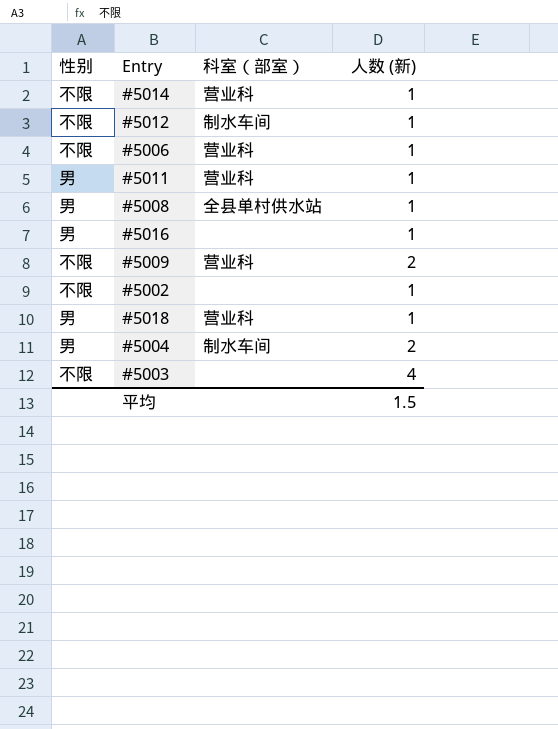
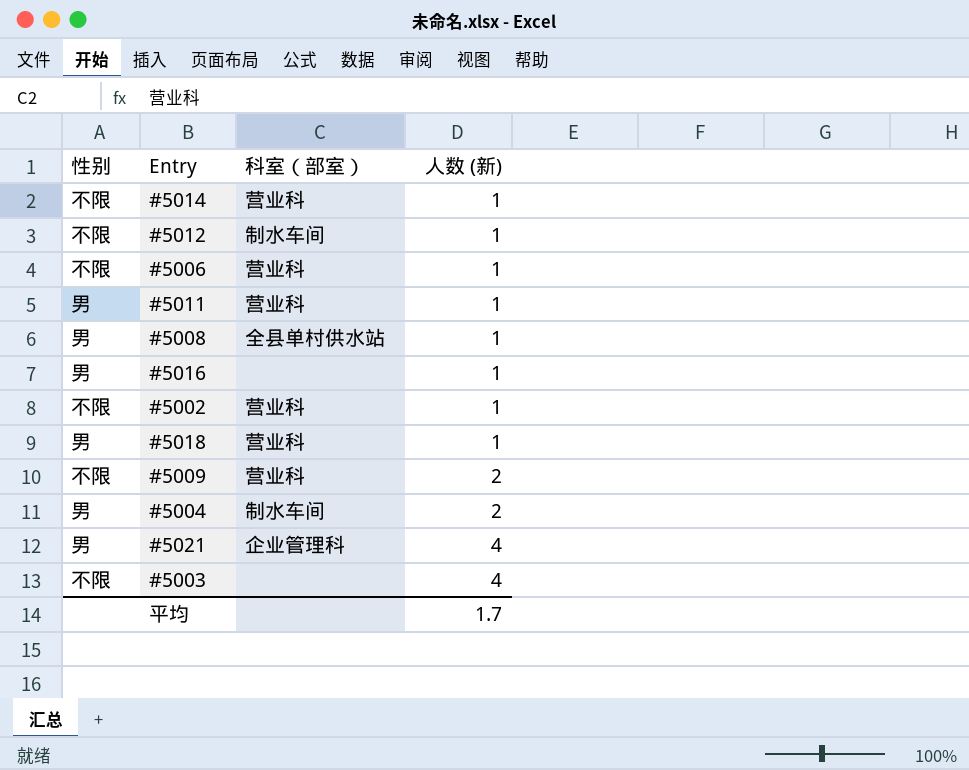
row order: none -> 人数 (新) ascending
#5002 | 科室（部室）: none -> 营业科
row #5021: none -> 男 | 企业管理科 | 4
平均 | 人数 (新): 1.5 -> 1.7

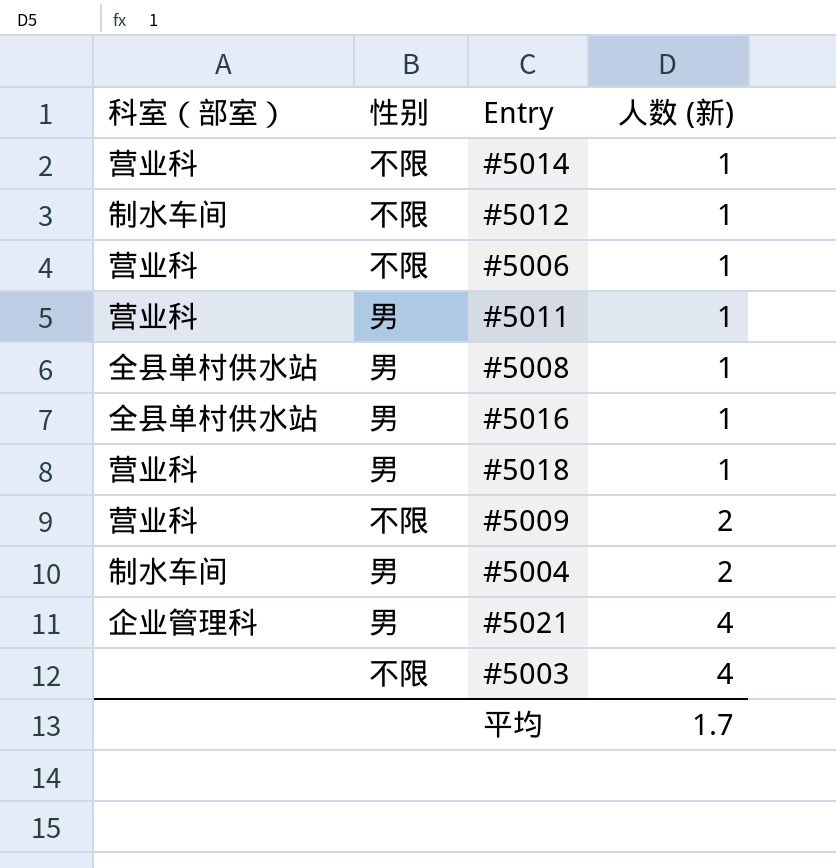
column 科室（部室） | position: 3 -> 1
row #5002: 不限 | 营业科 | 1 -> none
#5016 | 科室（部室）: none -> 全县单村供水站

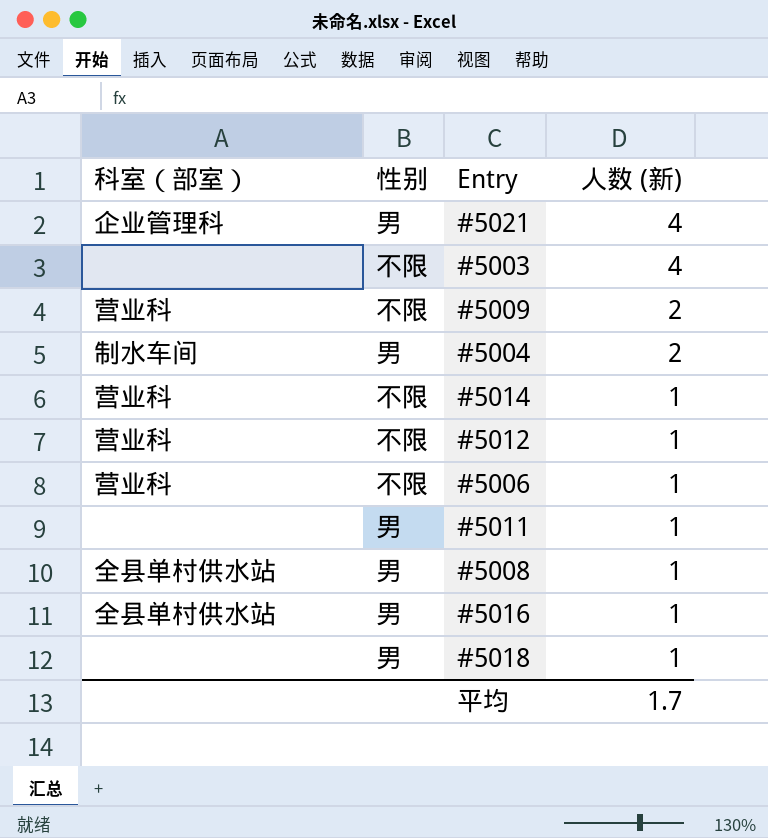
row order: 人数 (新) ascending -> 人数 (新) descending
#5012 | 科室（部室）: 制水车间 -> 营业科
#5011 | 科室（部室）: 营业科 -> none
#5018 | 科室（部室）: 营业科 -> none

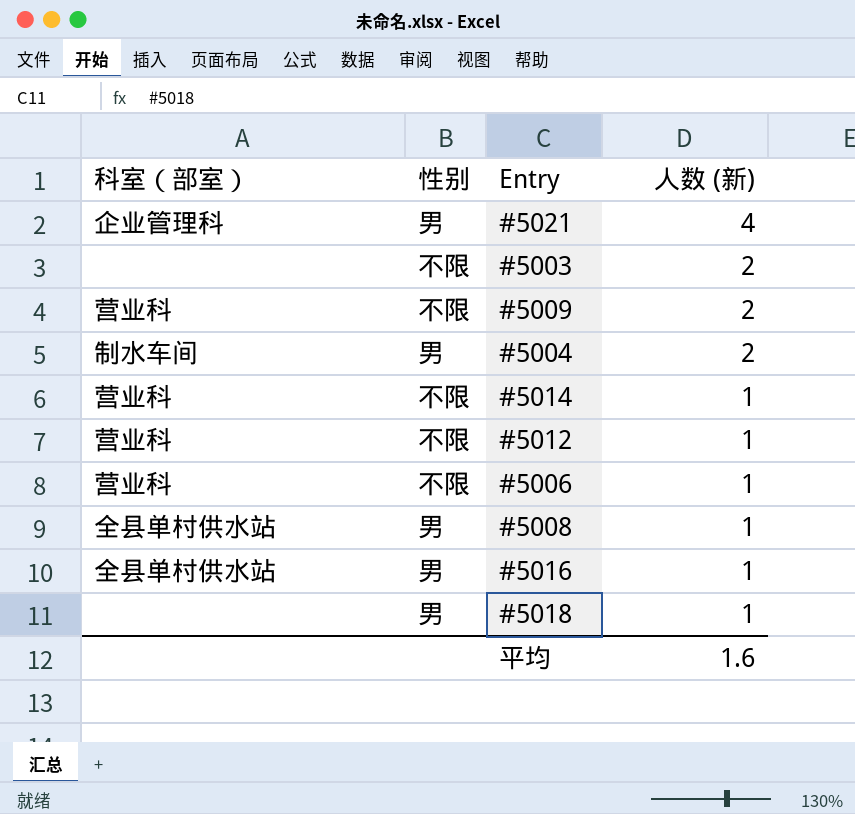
row #5011: none | 男 | 1 -> none
#5003 | 人数 (新): 4 -> 2
平均 | 人数 (新): 1.7 -> 1.6

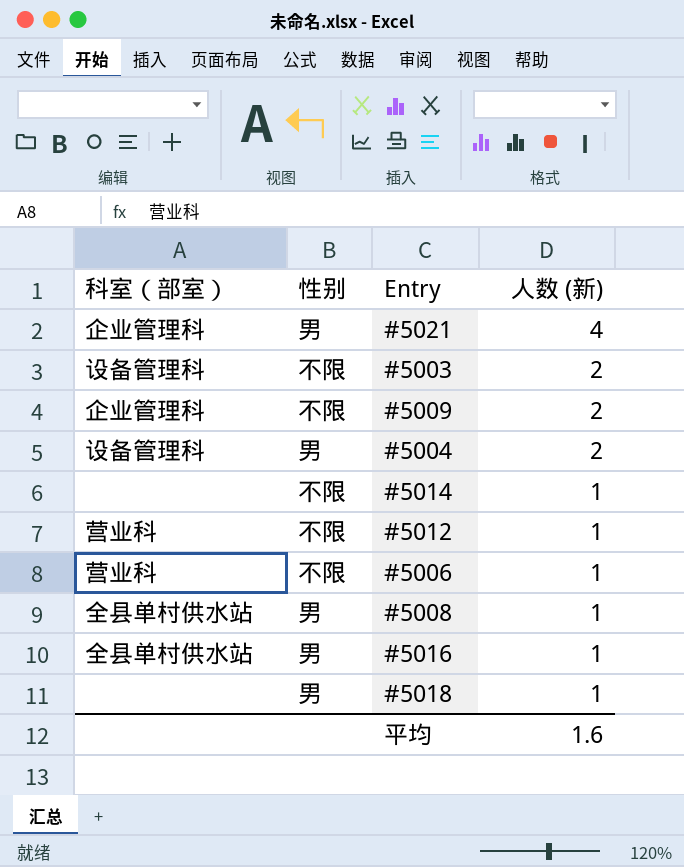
#5003 | 科室（部室）: none -> 设备管理科
#5009 | 科室（部室）: 营业科 -> 企业管理科
#5004 | 科室（部室）: 制水车间 -> 设备管理科
#5014 | 科室（部室）: 营业科 -> none

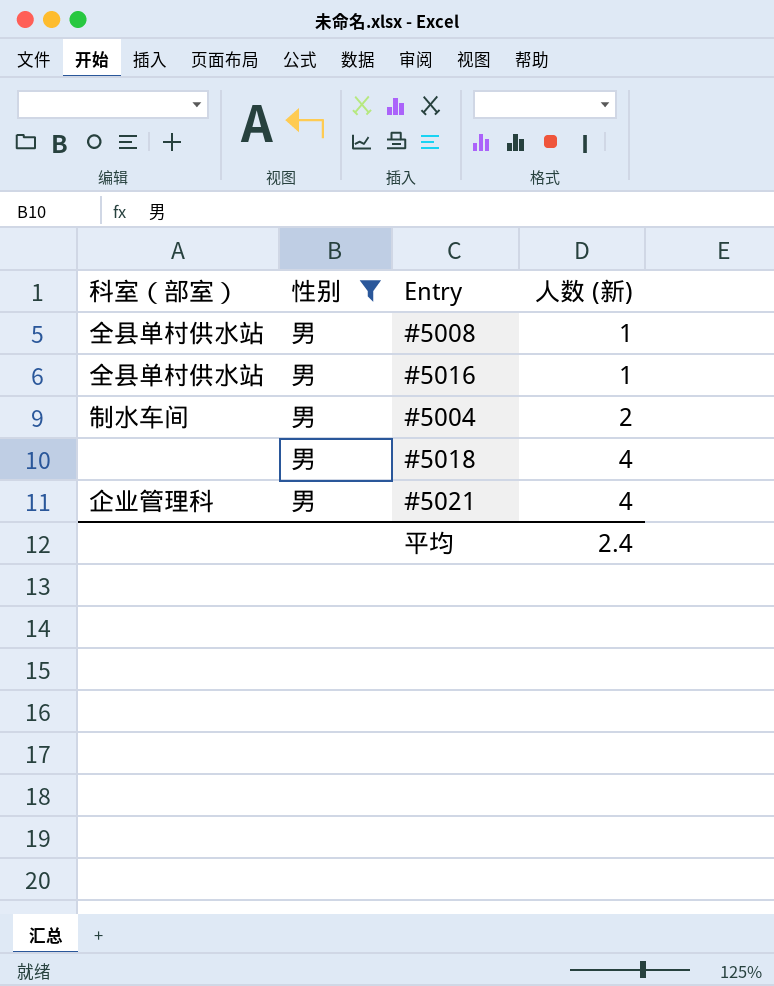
filter: none -> 性别 = 男
row order: 人数 (新) descending -> 人数 (新) ascending
#5004 | 科室（部室）: 设备管理科 -> 制水车间
#5018 | 人数 (新): 1 -> 4
平均 | 人数 (新): 1.6 -> 2.4

